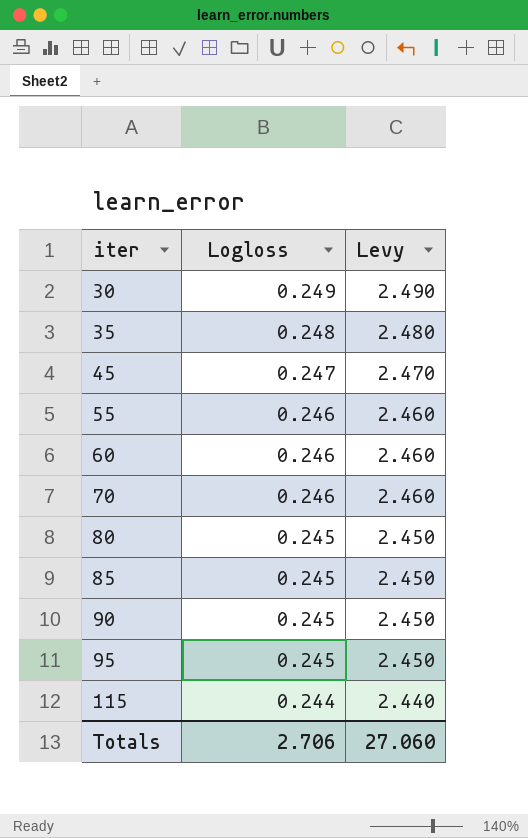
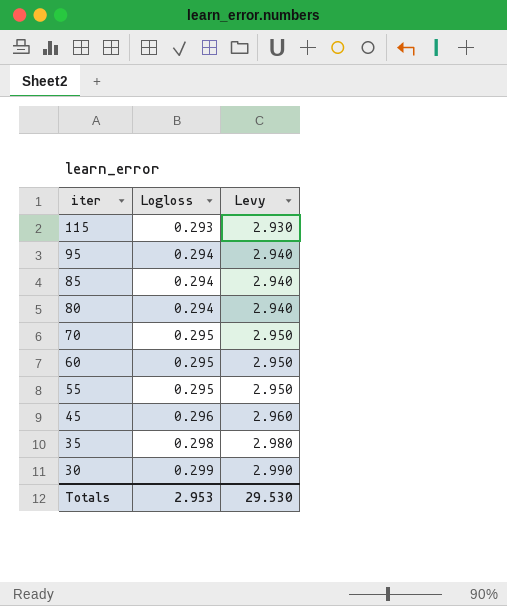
row order: iter ascending -> iter descending
row 90: 0.245 | 2.450 -> none
115 | Logloss: 0.244 -> 0.293
115 | Levy: 2.440 -> 2.930
95 | Logloss: 0.245 -> 0.294
95 | Levy: 2.450 -> 2.940
85 | Logloss: 0.245 -> 0.294
85 | Levy: 2.450 -> 2.940
80 | Logloss: 0.245 -> 0.294
80 | Levy: 2.450 -> 2.940
70 | Logloss: 0.246 -> 0.295
70 | Levy: 2.460 -> 2.950
60 | Logloss: 0.246 -> 0.295
60 | Levy: 2.460 -> 2.950
55 | Logloss: 0.246 -> 0.295
55 | Levy: 2.460 -> 2.950
45 | Logloss: 0.247 -> 0.296
45 | Levy: 2.470 -> 2.960
35 | Logloss: 0.248 -> 0.298
35 | Levy: 2.480 -> 2.980
30 | Logloss: 0.249 -> 0.299
30 | Levy: 2.490 -> 2.990
Totals | Logloss: 2.706 -> 2.953
Totals | Levy: 27.060 -> 29.530

